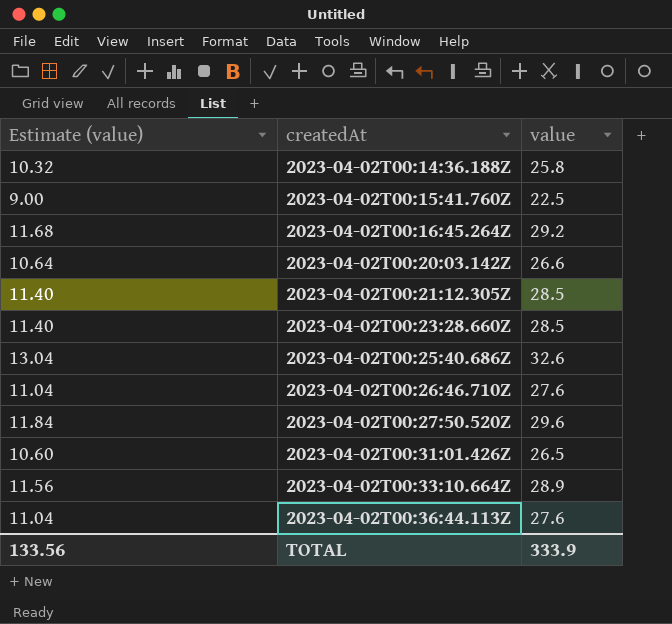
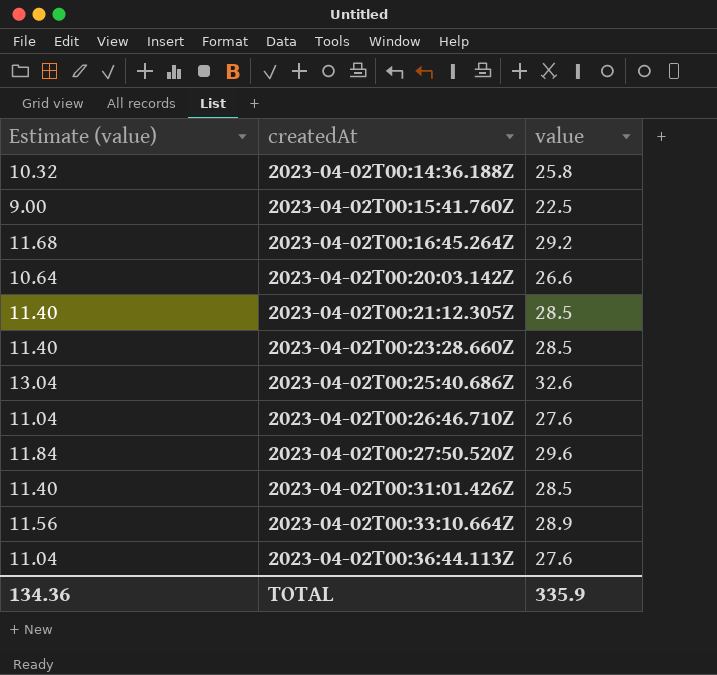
2023-04-02T00:31:01.426Z | Estimate (value): 10.60 -> 11.40
2023-04-02T00:31:01.426Z | value: 26.5 -> 28.5
TOTAL | Estimate (value): 133.56 -> 134.36
TOTAL | value: 333.9 -> 335.9

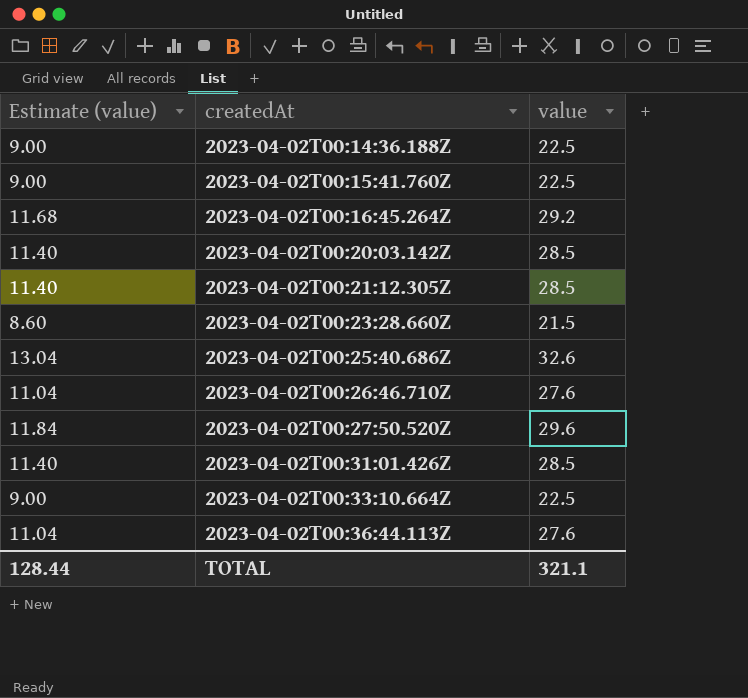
2023-04-02T00:14:36.188Z | Estimate (value): 10.32 -> 9.00
2023-04-02T00:14:36.188Z | value: 25.8 -> 22.5
2023-04-02T00:20:03.142Z | Estimate (value): 10.64 -> 11.40
2023-04-02T00:20:03.142Z | value: 26.6 -> 28.5
2023-04-02T00:23:28.660Z | Estimate (value): 11.40 -> 8.60
2023-04-02T00:23:28.660Z | value: 28.5 -> 21.5
2023-04-02T00:33:10.664Z | Estimate (value): 11.56 -> 9.00
2023-04-02T00:33:10.664Z | value: 28.9 -> 22.5
TOTAL | Estimate (value): 134.36 -> 128.44
TOTAL | value: 335.9 -> 321.1

